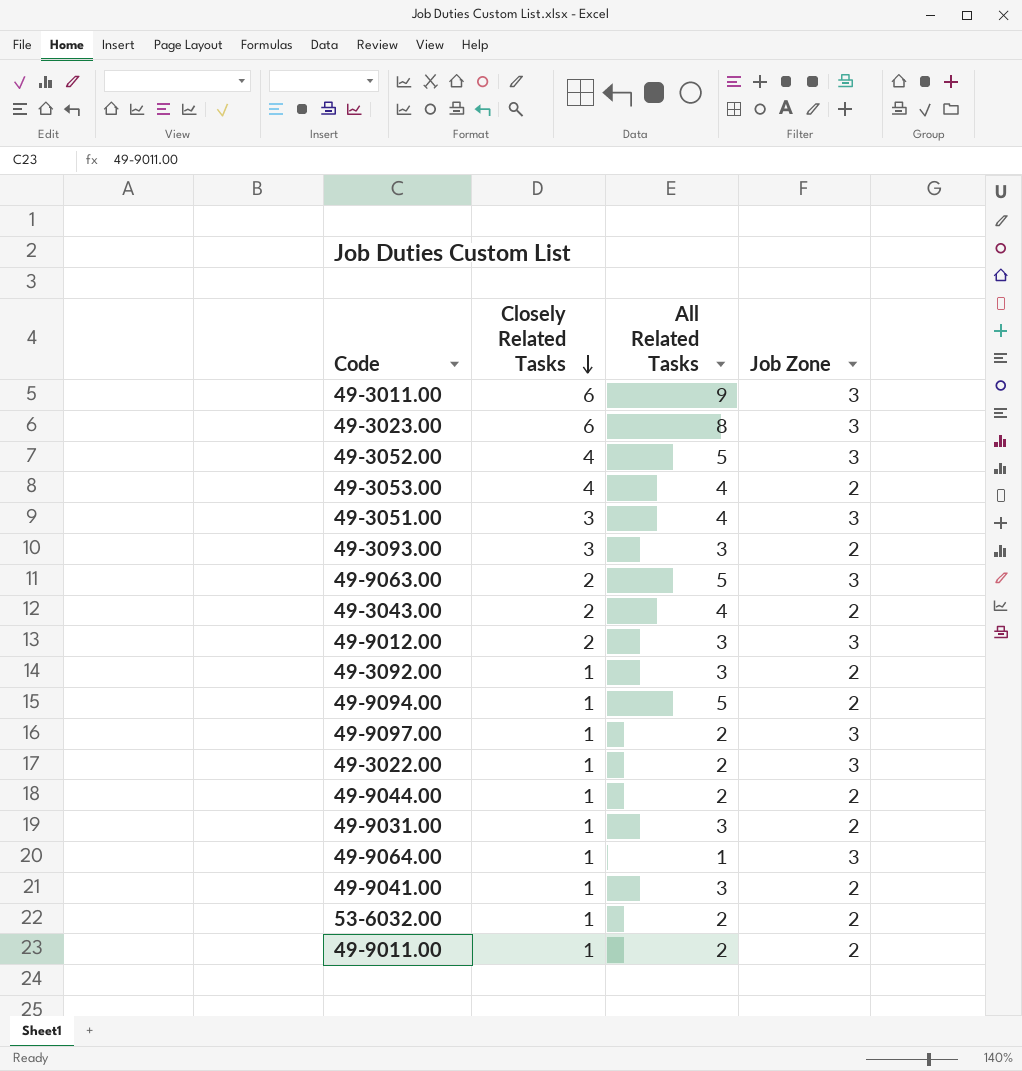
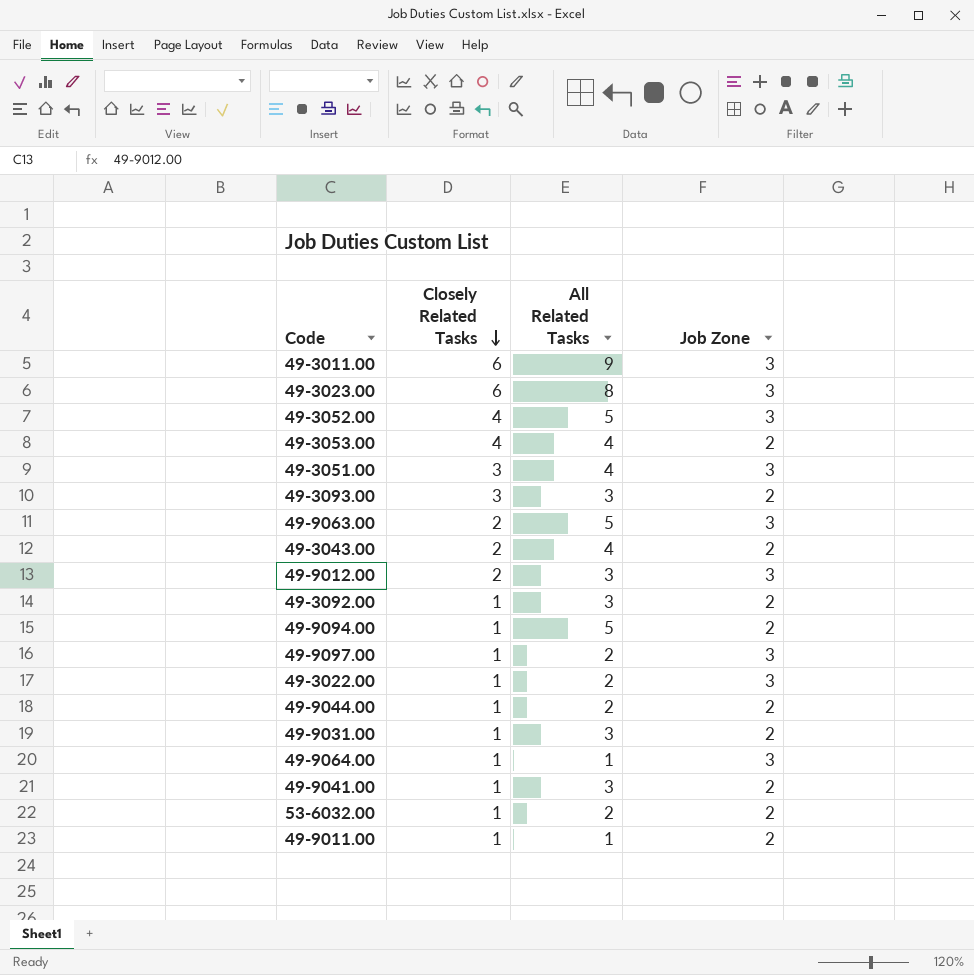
49-9011.00 | All Related Tasks: 2 -> 1

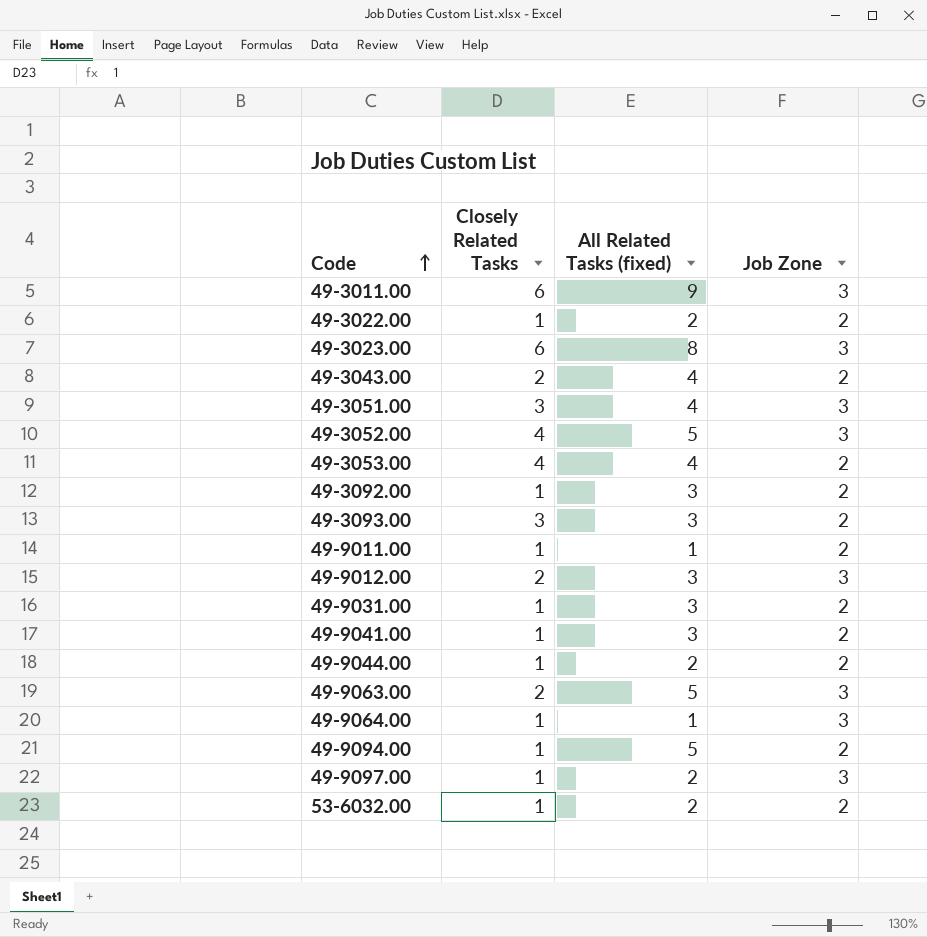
row order: Closely Related Tasks descending -> Code ascending
column name: All Related Tasks -> All Related Tasks (fixed)
49-3022.00 | Job Zone: 3 -> 2

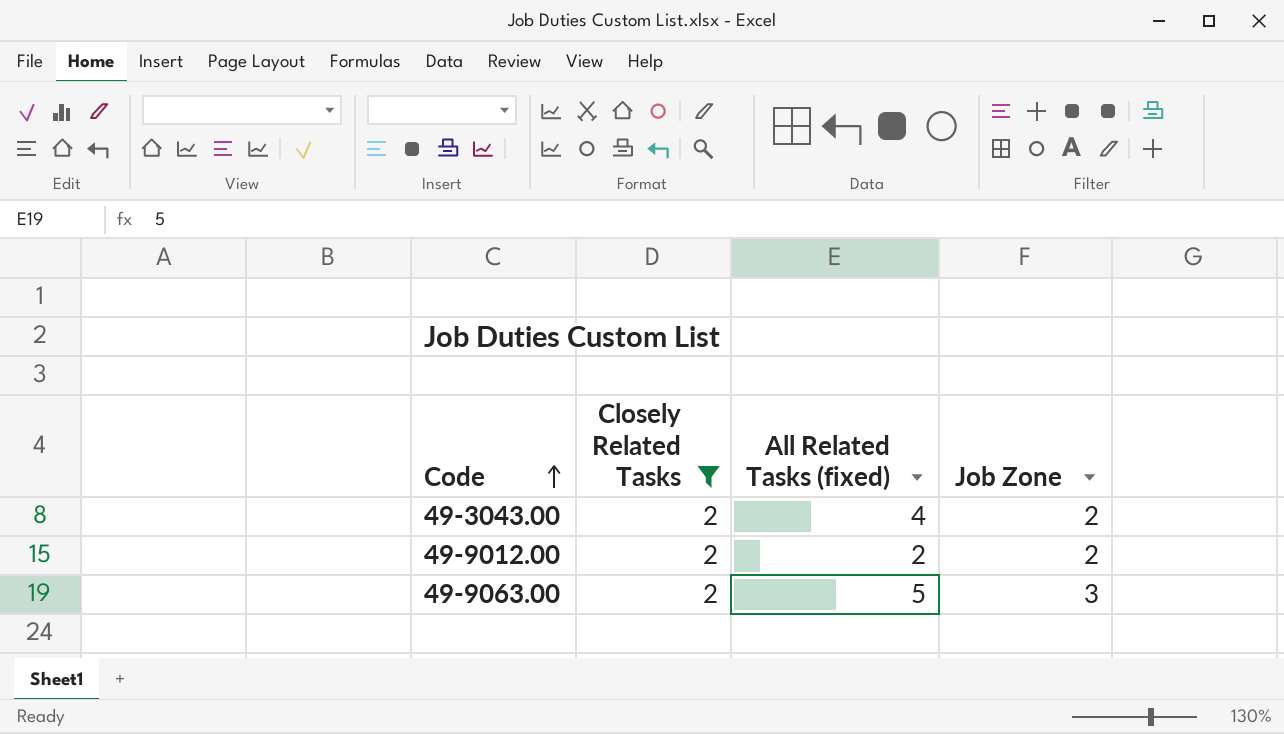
filter: none -> Closely Related Tasks = 2
49-9012.00 | All Related Tasks (fixed): 3 -> 2
49-9012.00 | Job Zone: 3 -> 2

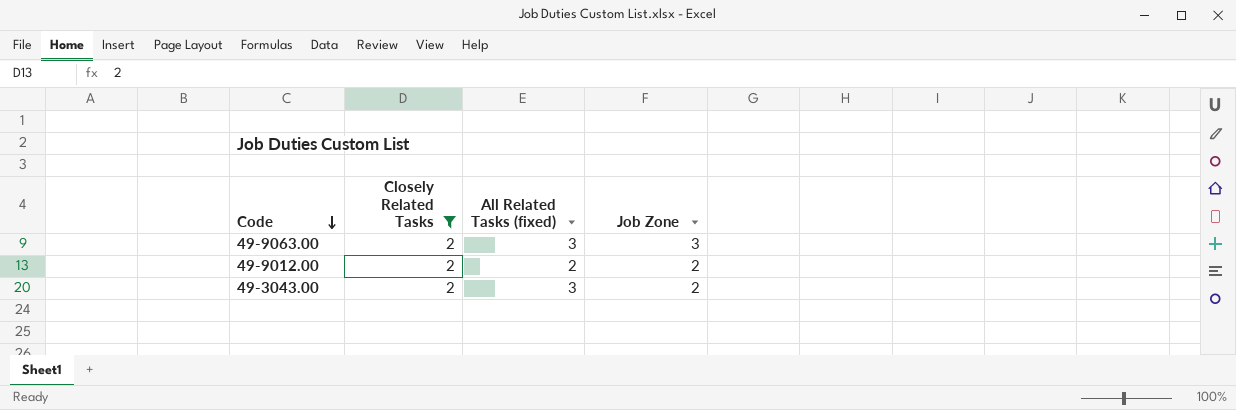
row order: Code ascending -> Code descending
49-9063.00 | All Related Tasks (fixed): 5 -> 3
49-3043.00 | All Related Tasks (fixed): 4 -> 3

